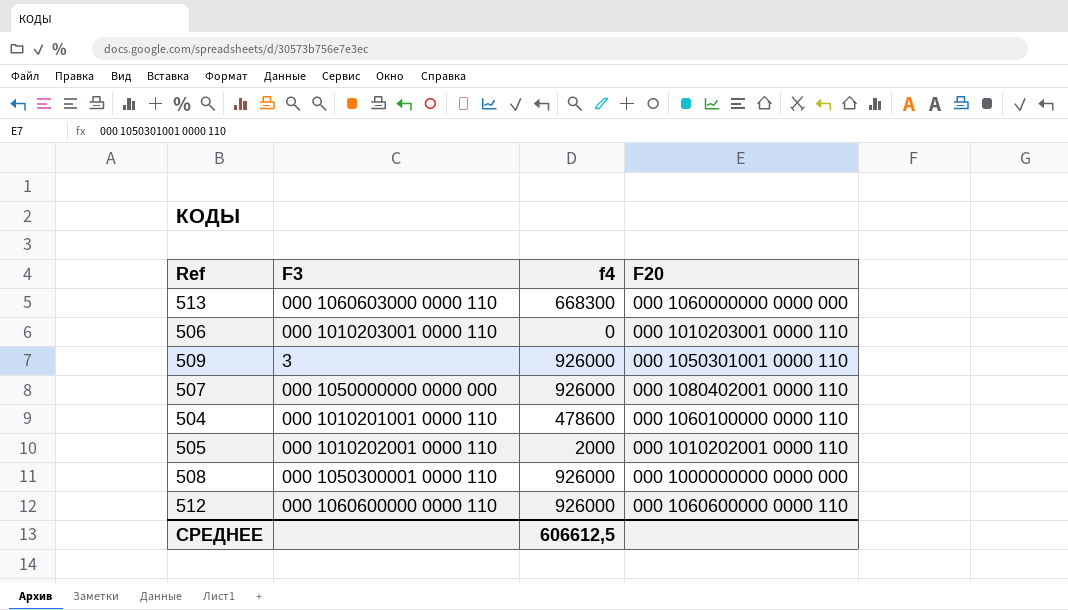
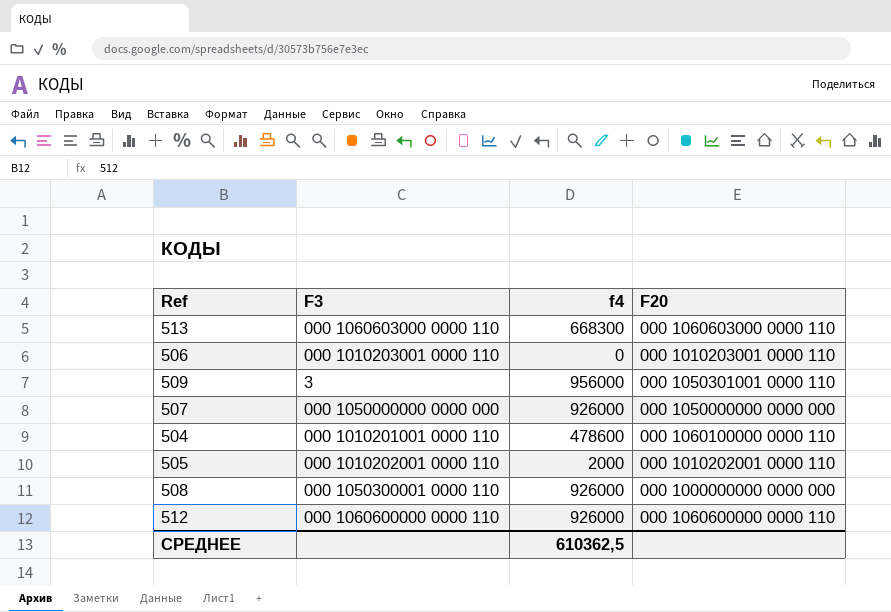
513 | F20: 000 1060000000 0000 000 -> 000 1060603000 0000 110
509 | f4: 926000 -> 956000
507 | F20: 000 1080402001 0000 110 -> 000 1050000000 0000 000
СРЕДНЕЕ | f4: 606612,5 -> 610362,5

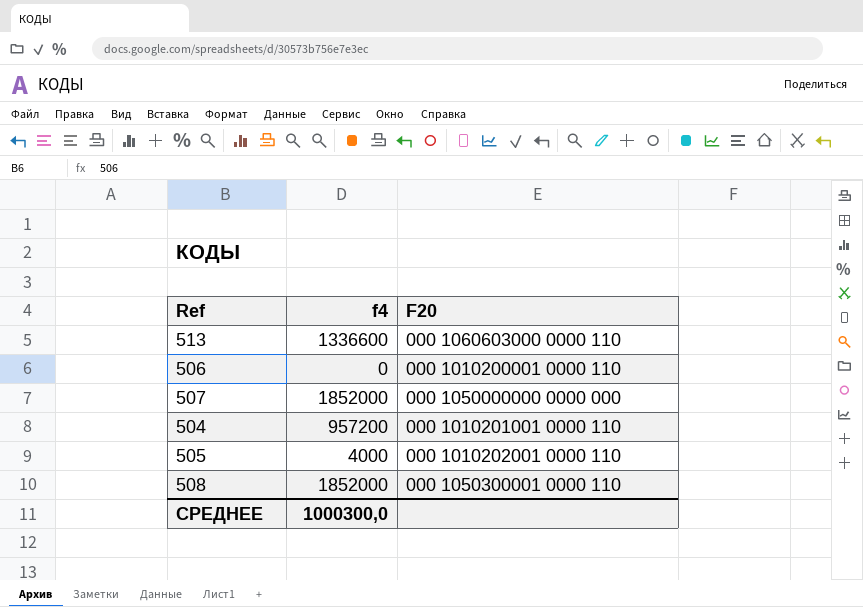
column F3 | position: 2 -> none
row 509: 3 | 956000 | 000 1050301001 0000 110 -> none
row 512: 000 1060600000 0000 110 | 926000 | 000 1060600000 0000 110 -> none
513 | f4: 668300 -> 1336600
506 | F20: 000 1010203001 0000 110 -> 000 1010200001 0000 110
507 | f4: 926000 -> 1852000
504 | f4: 478600 -> 957200
504 | F20: 000 1060100000 0000 110 -> 000 1010201001 0000 110
505 | f4: 2000 -> 4000
508 | f4: 926000 -> 1852000
508 | F20: 000 1000000000 0000 000 -> 000 1050300001 0000 110
СРЕДНЕЕ | f4: 610362,5 -> 1000300,0

